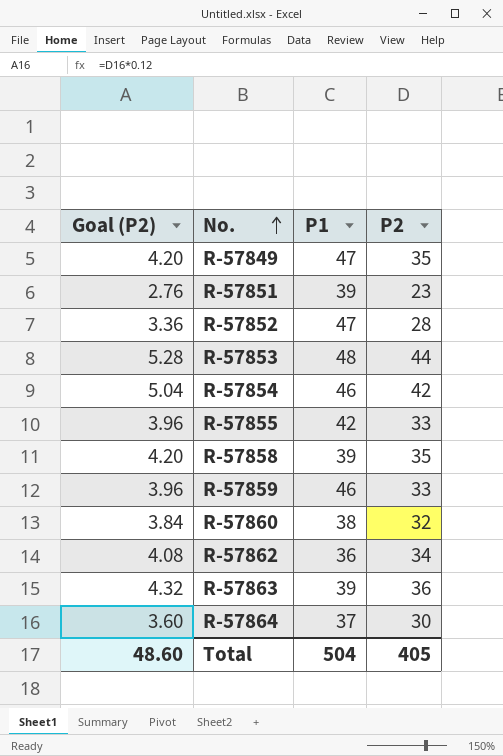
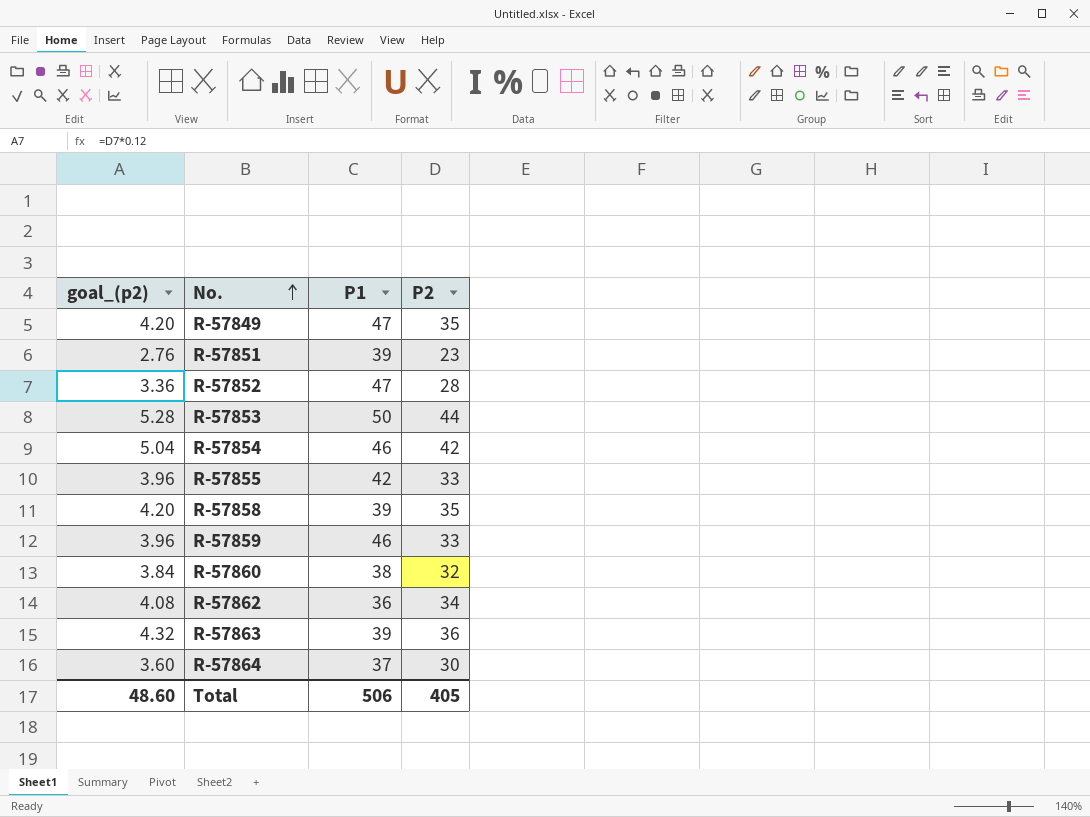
column name: Goal (P2) -> goal_(p2)
R-57853 | P1: 48 -> 50
Total | P1: 504 -> 506

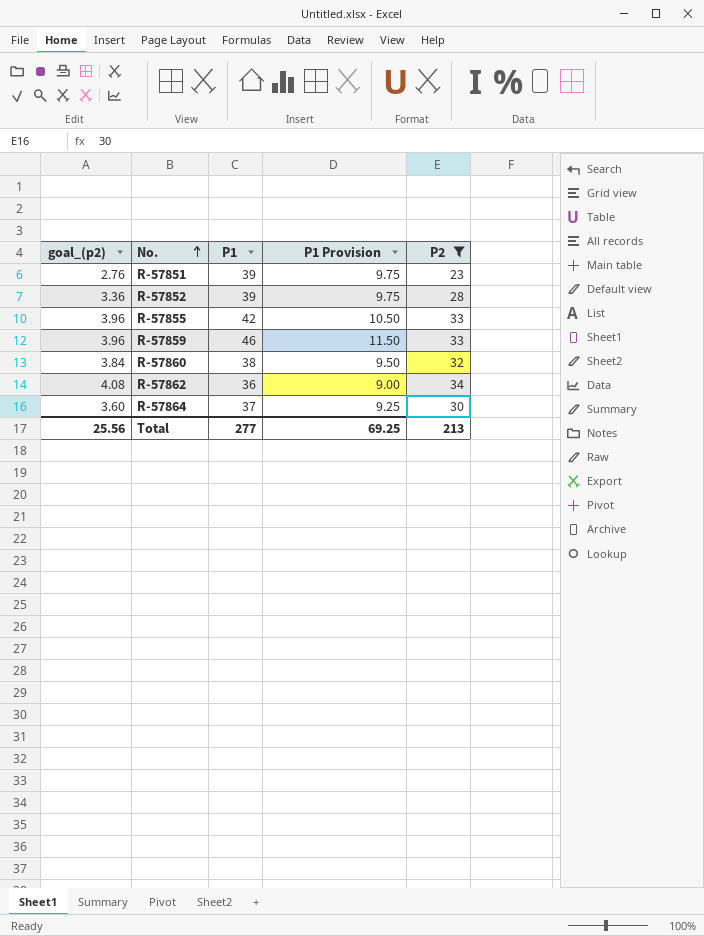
filter: none -> P2 <= 34
column P1 Provision | formula: none -> [P1] * 0.25
R-57852 | P1: 47 -> 39
Total | goal_(p2): 48.60 -> 25.56
Total | P1: 506 -> 277
Total | P2: 405 -> 213

